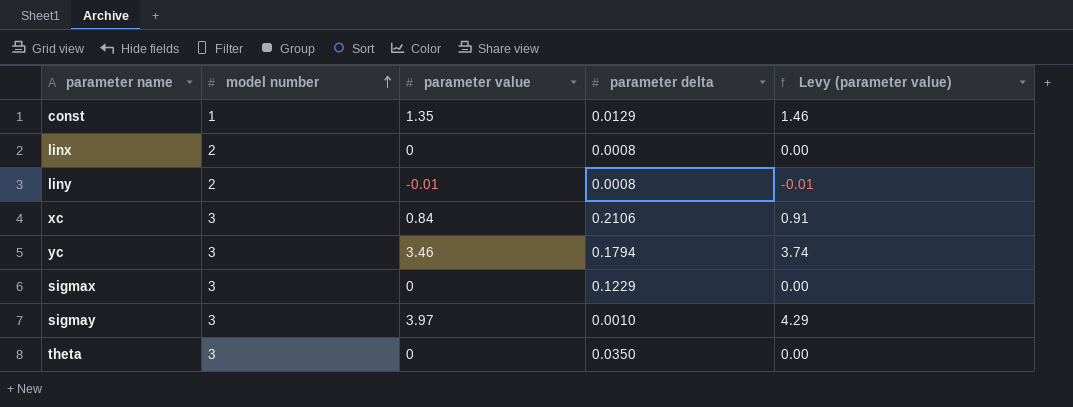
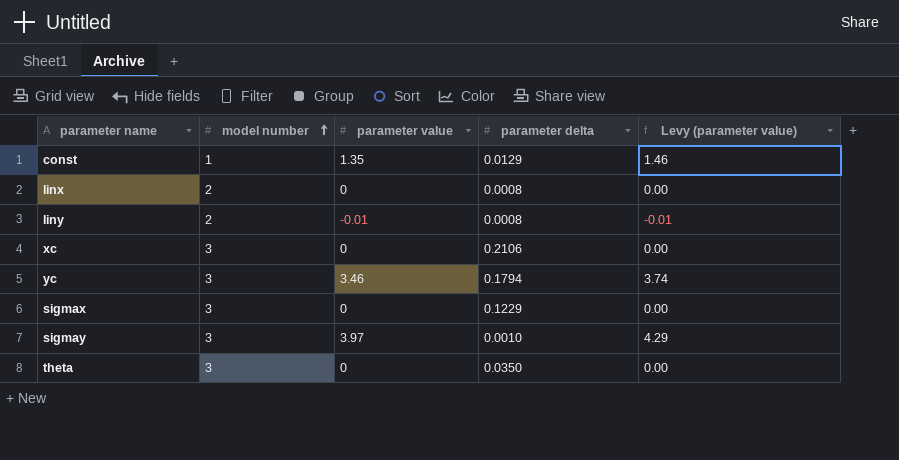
xc | parameter value: 0.84 -> 0
xc | Levy (parameter value): 0.91 -> 0.00

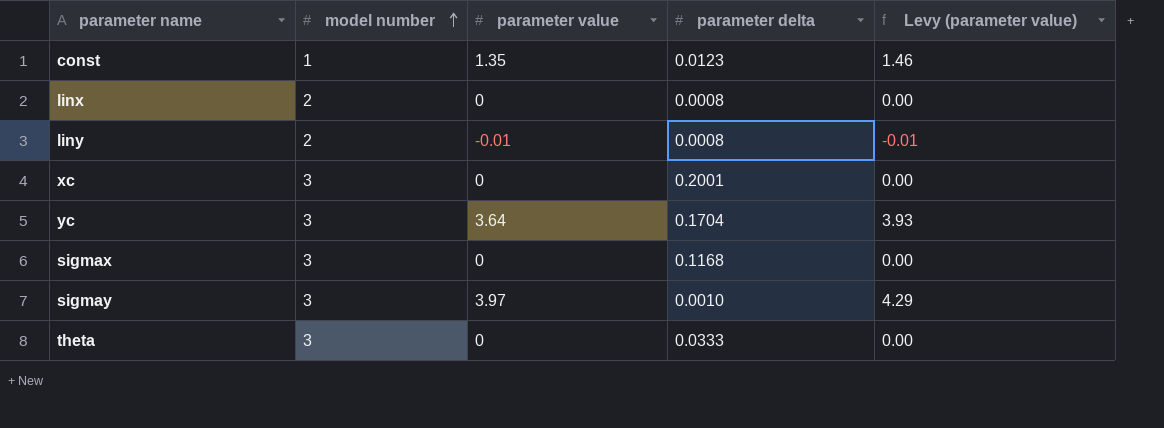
const | parameter delta: 0.0129 -> 0.0123
xc | parameter delta: 0.2106 -> 0.2001
yc | parameter value: 3.46 -> 3.64
yc | parameter delta: 0.1794 -> 0.1704
yc | Levy (parameter value): 3.74 -> 3.93
sigmax | parameter delta: 0.1229 -> 0.1168
theta | parameter delta: 0.0350 -> 0.0333

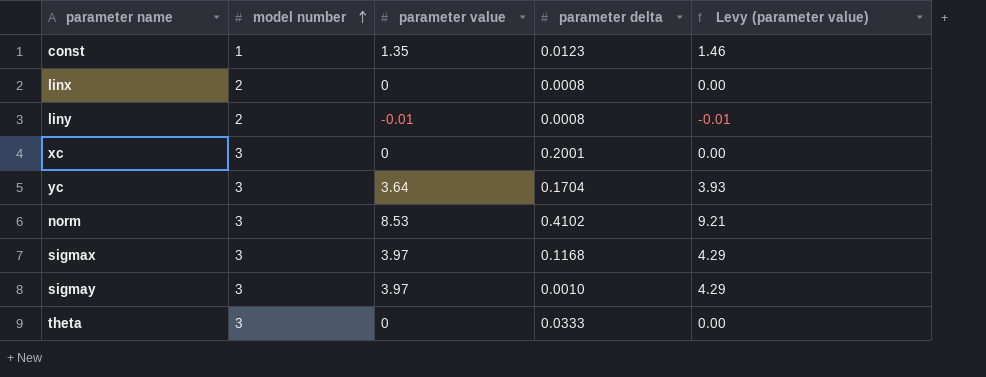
row norm: none -> 3 | 8.53 | 0.4102 | 9.21
sigmax | parameter value: 0 -> 3.97
sigmax | Levy (parameter value): 0.00 -> 4.29

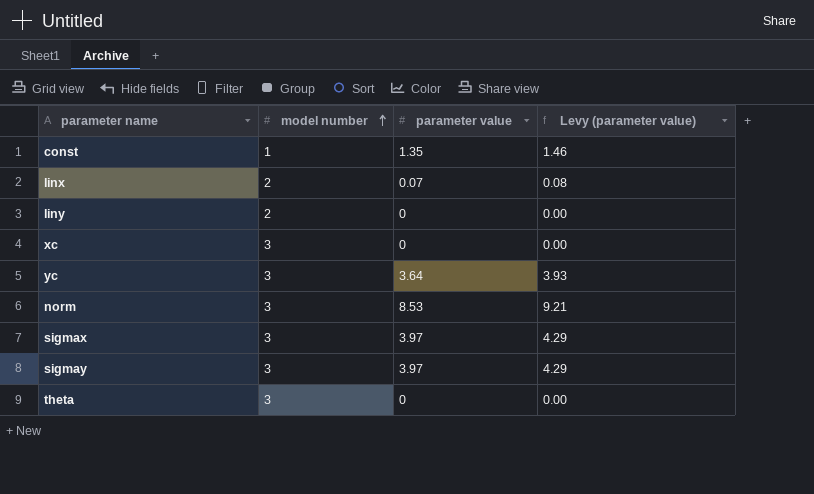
column parameter delta | position: 4 -> none
linx | parameter value: 0 -> 0.07
linx | Levy (parameter value): 0.00 -> 0.08
liny | parameter value: -0.01 -> 0
liny | Levy (parameter value): -0.01 -> 0.00

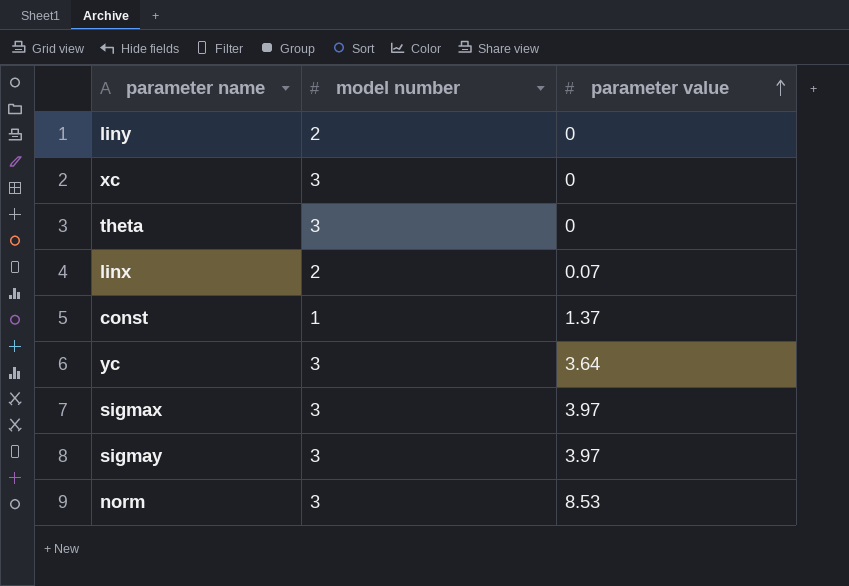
row order: model number ascending -> parameter value ascending
column Levy (parameter value) | formula: [parameter value] * 1.08 -> none
const | parameter value: 1.35 -> 1.37

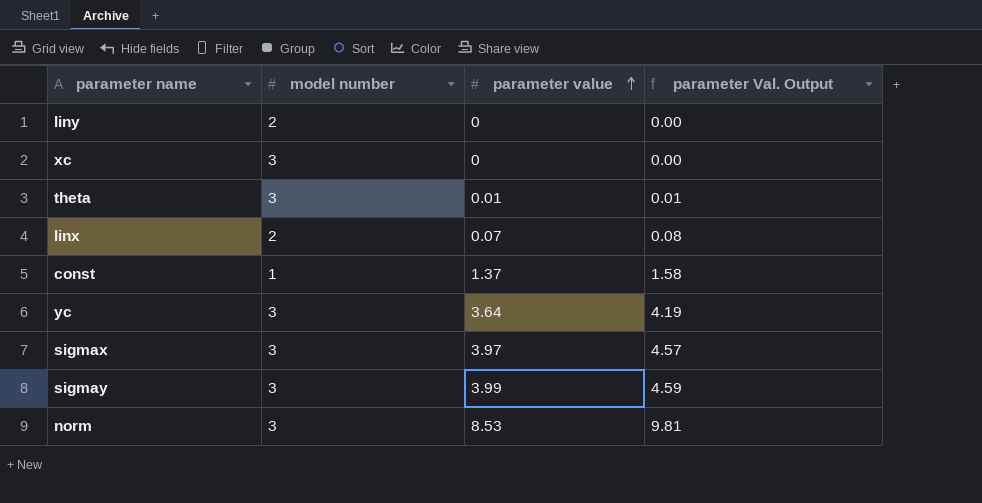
column parameter Val. Output | formula: none -> [parameter value] * 1.15
theta | parameter value: 0 -> 0.01
sigmay | parameter value: 3.97 -> 3.99

